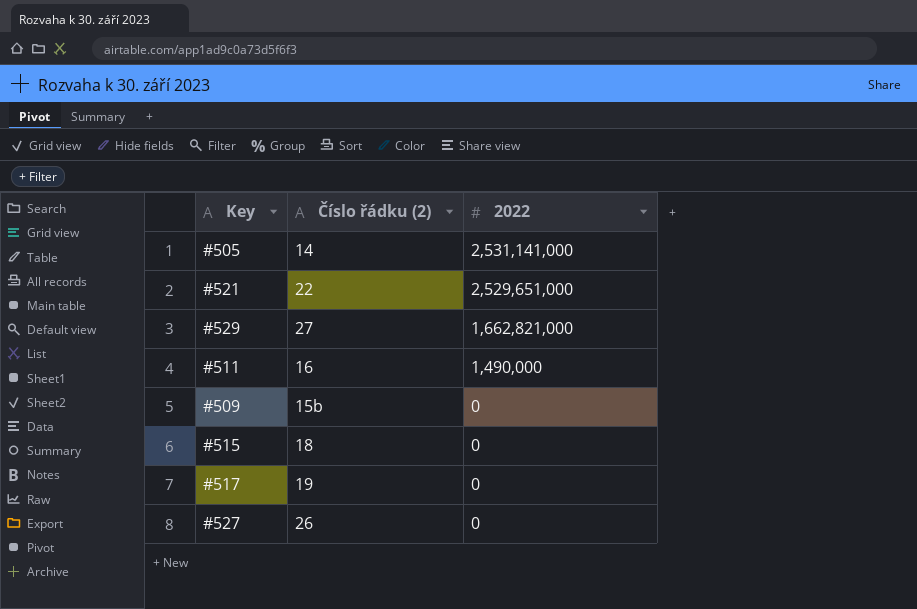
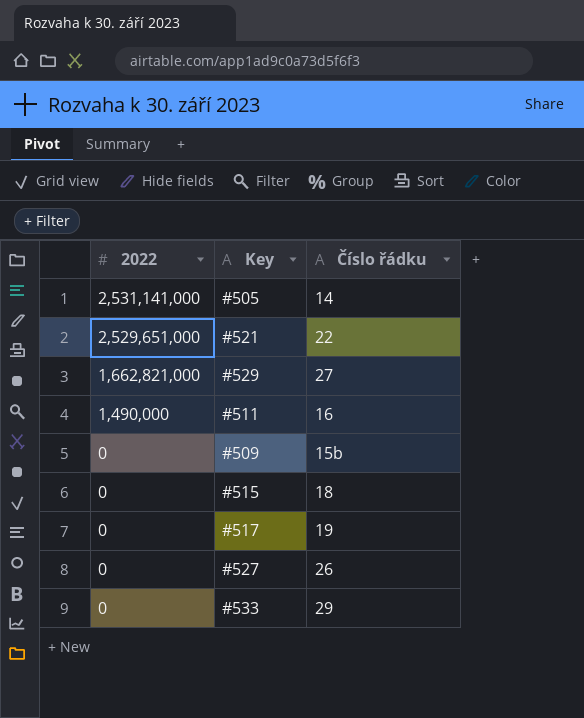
column 2022 | position: 3 -> 1
column name: Číslo řádku (2) -> Číslo řádku
row #533: none -> 0 | 29

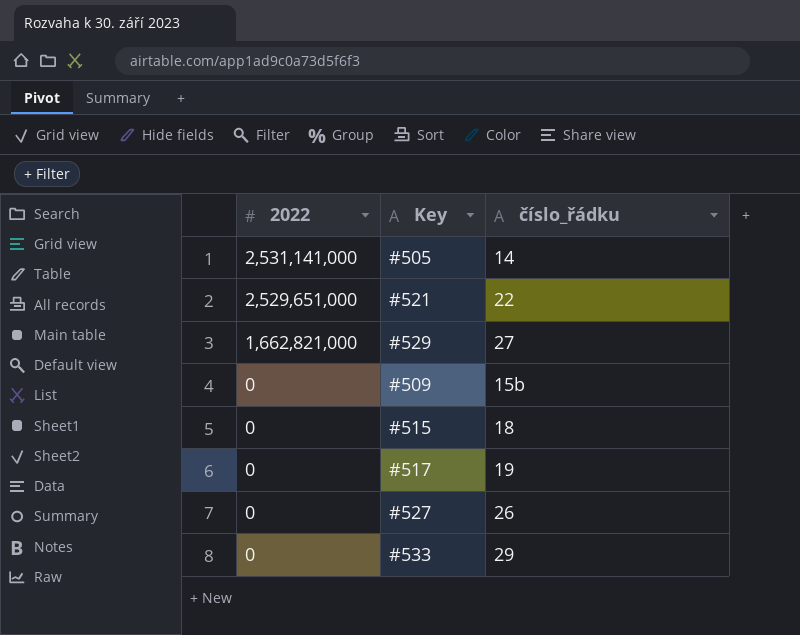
column name: Číslo řádku -> číslo_řádku
row #511: 1,490,000 | 16 -> none

